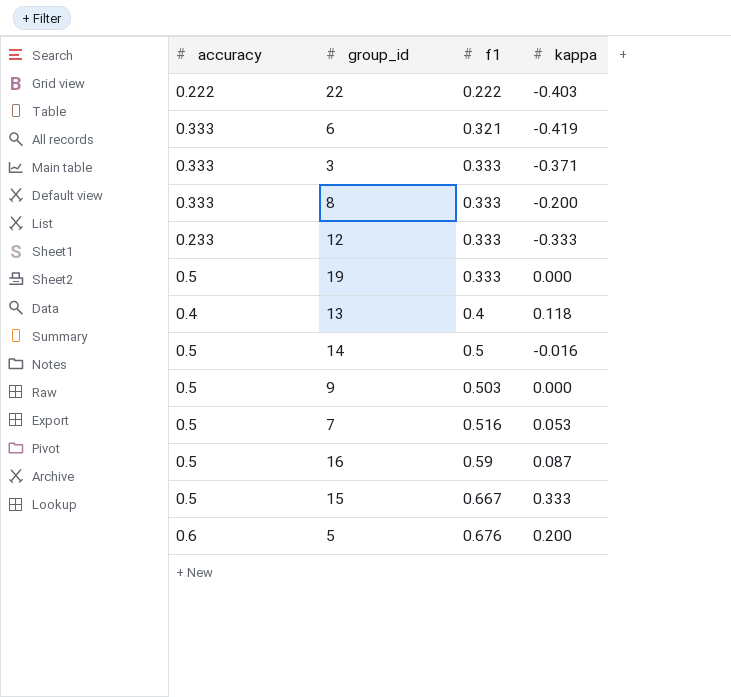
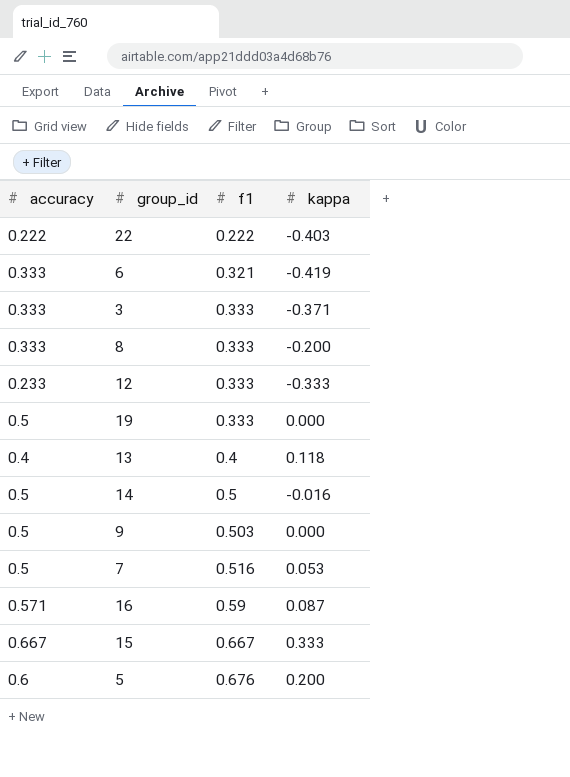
16 | accuracy: 0.5 -> 0.571
15 | accuracy: 0.5 -> 0.667

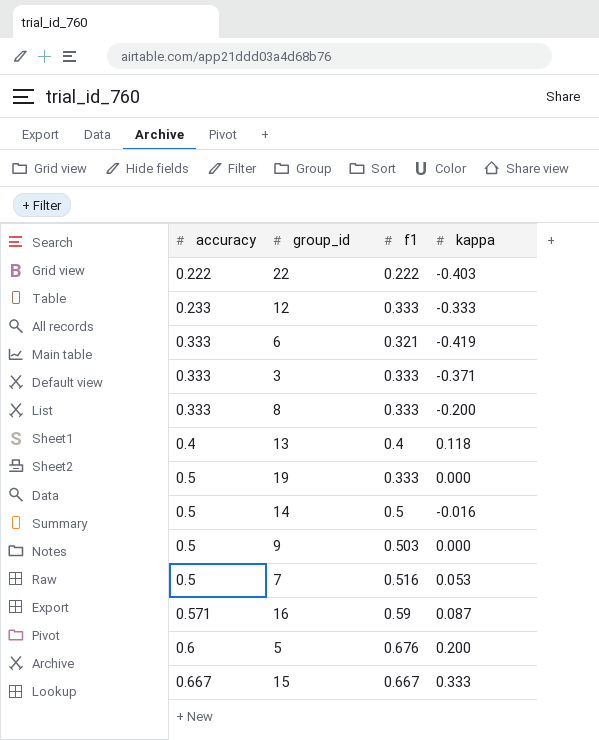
row order: f1 ascending -> accuracy ascending

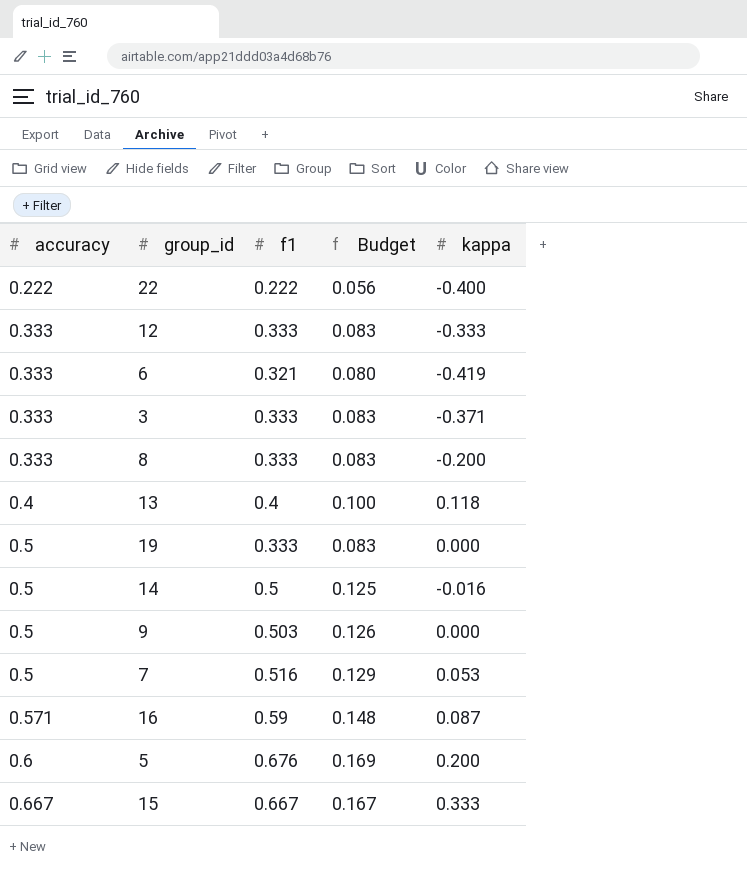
column Budget | formula: none -> [f1] * 0.25
22 | kappa: -0.403 -> -0.400
12 | accuracy: 0.233 -> 0.333

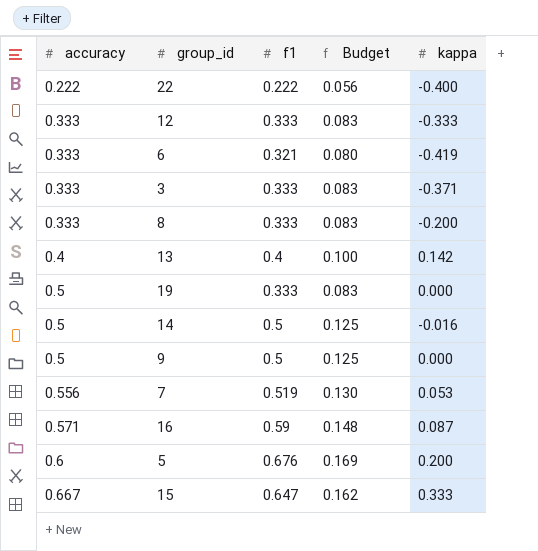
13 | kappa: 0.118 -> 0.142
9 | f1: 0.503 -> 0.5
9 | Budget: 0.126 -> 0.125
7 | accuracy: 0.5 -> 0.556
7 | f1: 0.516 -> 0.519
7 | Budget: 0.129 -> 0.130
15 | f1: 0.667 -> 0.647
15 | Budget: 0.167 -> 0.162

